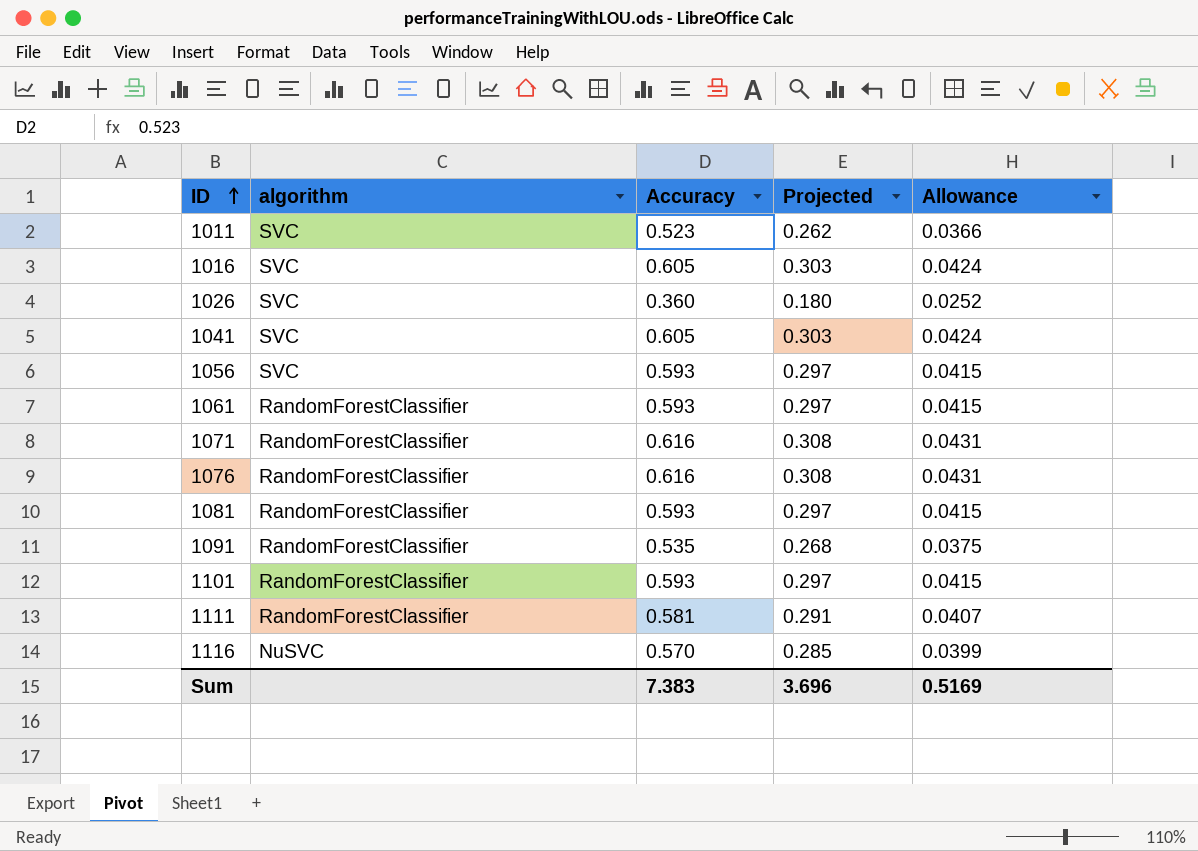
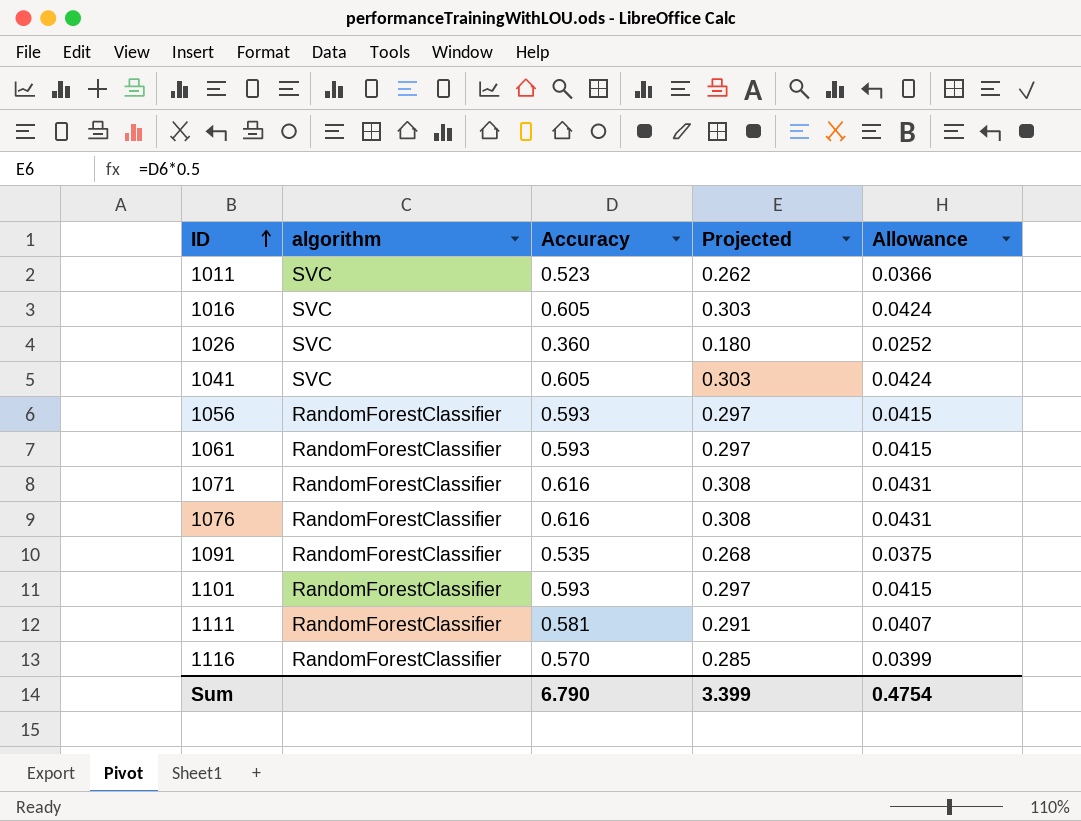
row 1081: RandomForestClassifier | 0.593 | 0.297 | 0.0415 -> none
1056 | algorithm: SVC -> RandomForestClassifier
1116 | algorithm: NuSVC -> RandomForestClassifier
Sum | Accuracy: 7.383 -> 6.790
Sum | Projected: 3.696 -> 3.399
Sum | Allowance: 0.5169 -> 0.4754

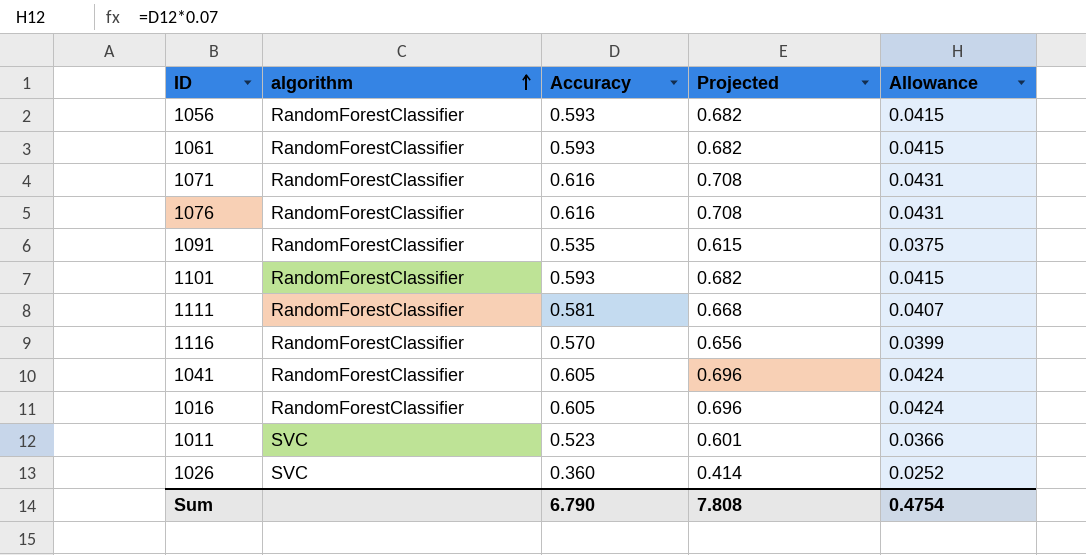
row order: ID ascending -> algorithm ascending
column Projected | formula: [Accuracy] * 0.5 -> [Accuracy] * 1.15
1041 | algorithm: SVC -> RandomForestClassifier
1016 | algorithm: SVC -> RandomForestClassifier
Sum | Projected: 3.399 -> 7.808

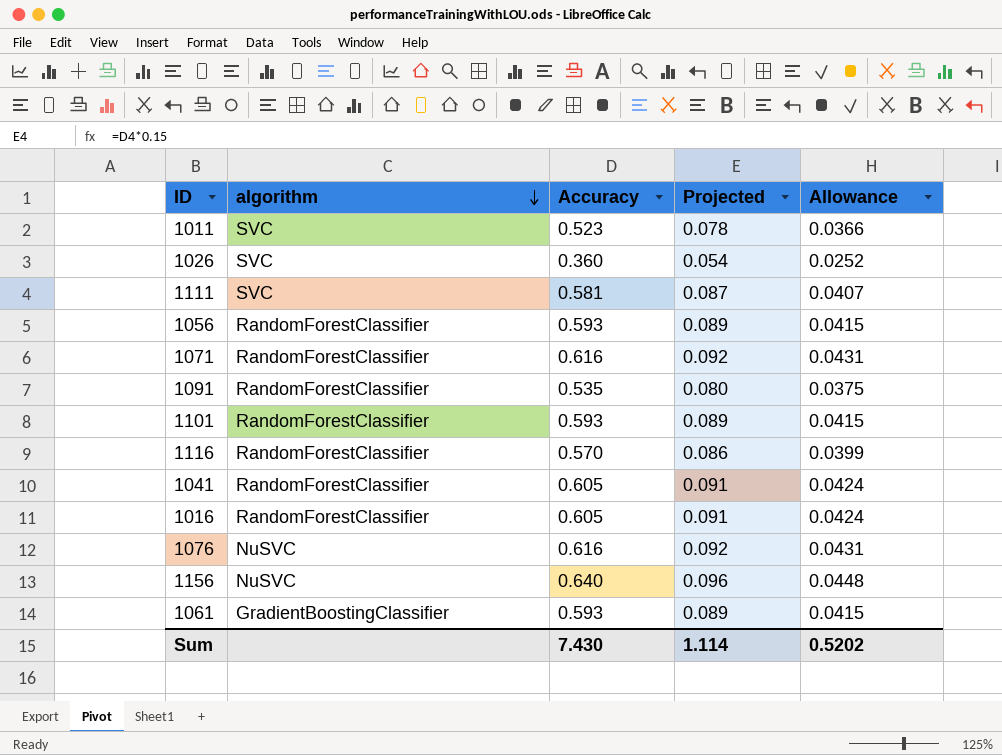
row order: algorithm ascending -> algorithm descending
column Projected | formula: [Accuracy] * 1.15 -> [Accuracy] * 0.15
1111 | algorithm: RandomForestClassifier -> SVC
1076 | algorithm: RandomForestClassifier -> NuSVC
row 1156: none -> NuSVC | 0.640 | 0.096 | 0.0448
1061 | algorithm: RandomForestClassifier -> GradientBoostingClassifier
Sum | Accuracy: 6.790 -> 7.430
Sum | Projected: 7.808 -> 1.114
Sum | Allowance: 0.4754 -> 0.5202

